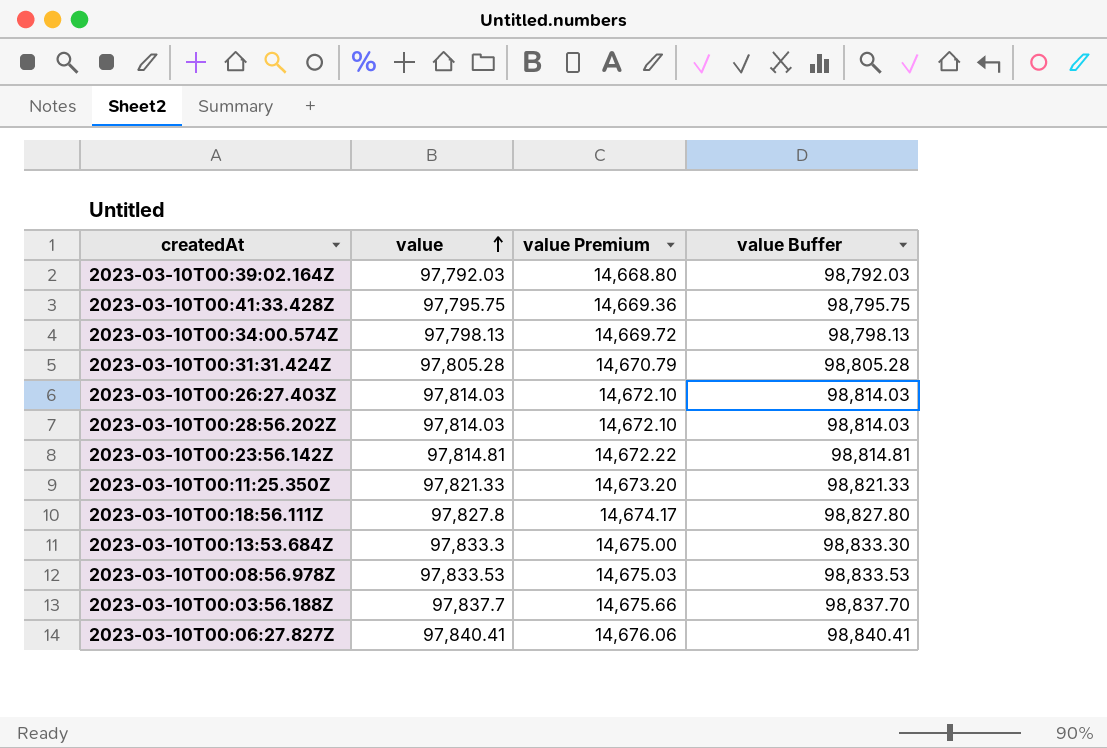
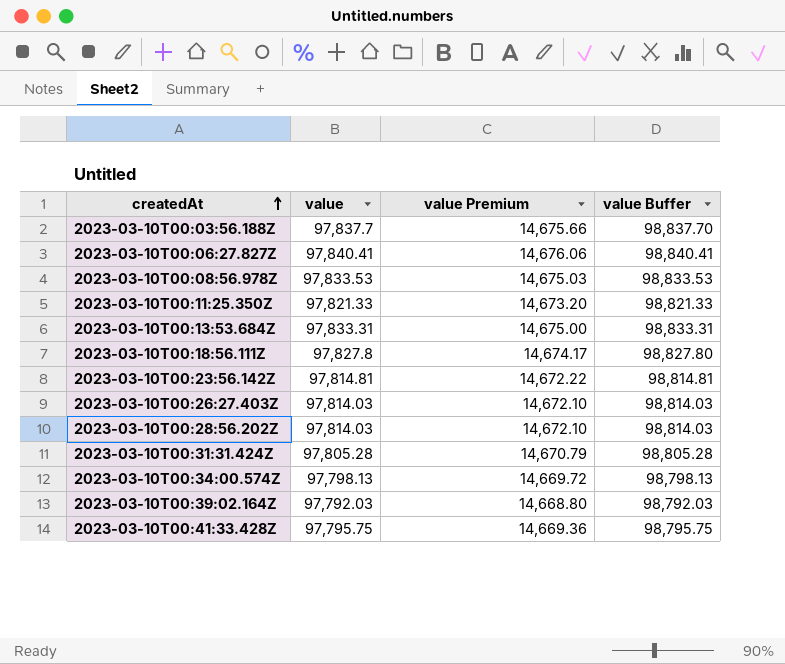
row order: value ascending -> createdAt ascending
2023-03-10T00:13:53.684Z | value: 97,833.3 -> 97,833.31
2023-03-10T00:13:53.684Z | value Buffer: 98,833.30 -> 98,833.31

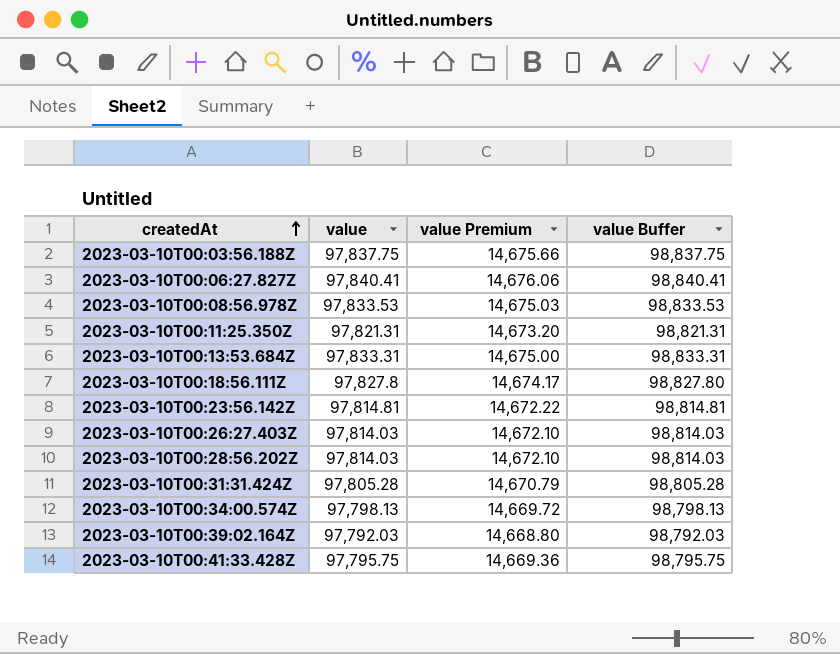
2023-03-10T00:03:56.188Z | value: 97,837.7 -> 97,837.75
2023-03-10T00:03:56.188Z | value Buffer: 98,837.70 -> 98,837.75
2023-03-10T00:11:25.350Z | value: 97,821.33 -> 97,821.31
2023-03-10T00:11:25.350Z | value Buffer: 98,821.33 -> 98,821.31

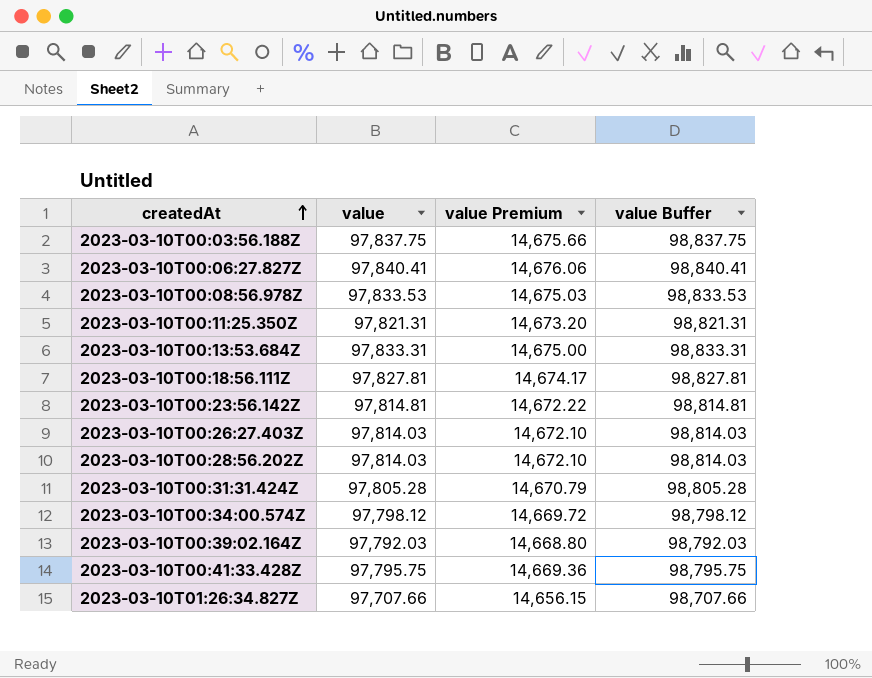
2023-03-10T00:18:56.111Z | value: 97,827.8 -> 97,827.81
2023-03-10T00:18:56.111Z | value Buffer: 98,827.80 -> 98,827.81
2023-03-10T00:34:00.574Z | value: 97,798.13 -> 97,798.12
2023-03-10T00:34:00.574Z | value Buffer: 98,798.13 -> 98,798.12
row 2023-03-10T01:26:34.827Z: none -> 97,707.66 | 14,656.15 | 98,707.66

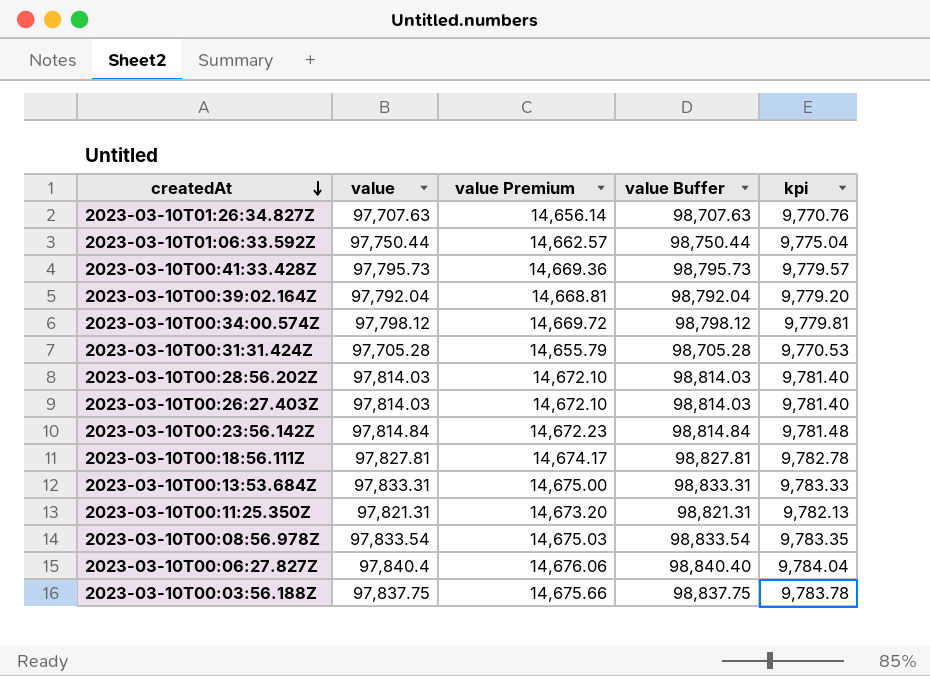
row order: createdAt ascending -> createdAt descending
column kpi | formula: none -> [value] * 0.1
2023-03-10T01:26:34.827Z | value: 97,707.66 -> 97,707.63
2023-03-10T01:26:34.827Z | value Premium: 14,656.15 -> 14,656.14
2023-03-10T01:26:34.827Z | value Buffer: 98,707.66 -> 98,707.63
row 2023-03-10T01:06:33.592Z: none -> 97,750.44 | 14,662.57 | 98,750.44 | 9,775.04
2023-03-10T00:41:33.428Z | value: 97,795.75 -> 97,795.73
2023-03-10T00:41:33.428Z | value Buffer: 98,795.75 -> 98,795.73
2023-03-10T00:39:02.164Z | value: 97,792.03 -> 97,792.04
2023-03-10T00:39:02.164Z | value Premium: 14,668.80 -> 14,668.81
2023-03-10T00:39:02.164Z | value Buffer: 98,792.03 -> 98,792.04
2023-03-10T00:31:31.424Z | value: 97,805.28 -> 97,705.28
2023-03-10T00:31:31.424Z | value Premium: 14,670.79 -> 14,655.79
2023-03-10T00:31:31.424Z | value Buffer: 98,805.28 -> 98,705.28
2023-03-10T00:23:56.142Z | value: 97,814.81 -> 97,814.84
2023-03-10T00:23:56.142Z | value Premium: 14,672.22 -> 14,672.23
2023-03-10T00:23:56.142Z | value Buffer: 98,814.81 -> 98,814.84
2023-03-10T00:08:56.978Z | value: 97,833.53 -> 97,833.54
2023-03-10T00:08:56.978Z | value Buffer: 98,833.53 -> 98,833.54
2023-03-10T00:06:27.827Z | value: 97,840.41 -> 97,840.4
2023-03-10T00:06:27.827Z | value Buffer: 98,840.41 -> 98,840.40

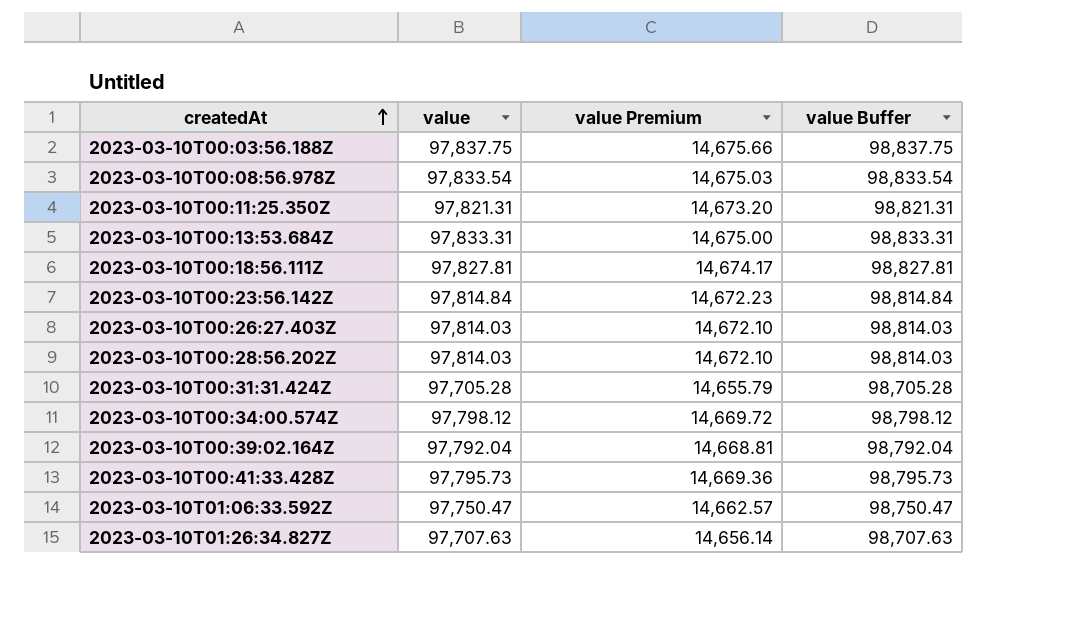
row order: createdAt descending -> createdAt ascending
column kpi | formula: [value] * 0.1 -> none
row 2023-03-10T00:06:27.827Z: 97,840.4 | 14,676.06 | 98,840.40 | 9,784.04 -> none
2023-03-10T01:06:33.592Z | value: 97,750.44 -> 97,750.47
2023-03-10T01:06:33.592Z | value Buffer: 98,750.44 -> 98,750.47

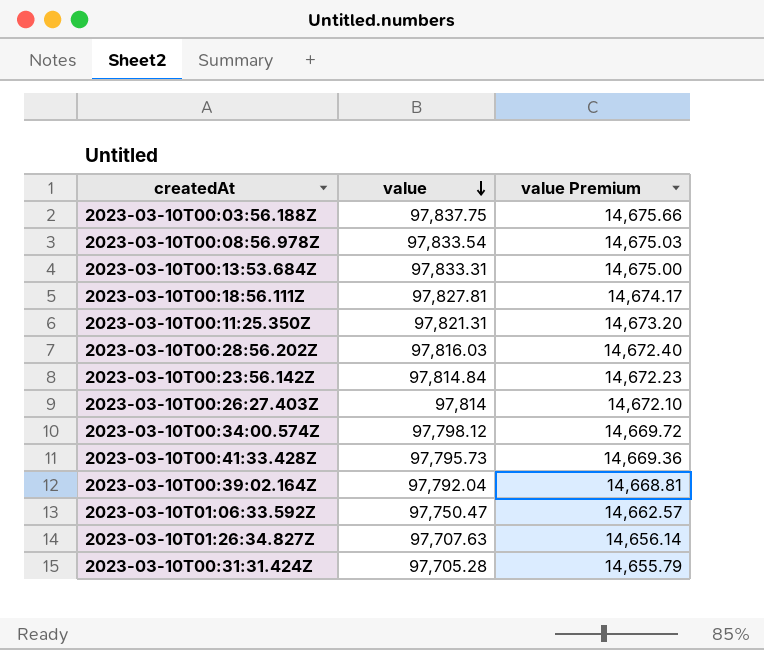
row order: createdAt ascending -> value descending
column value Buffer | formula: [value] + 1000 -> none
2023-03-10T00:28:56.202Z | value: 97,814.03 -> 97,816.03
2023-03-10T00:28:56.202Z | value Premium: 14,672.10 -> 14,672.40
2023-03-10T00:26:27.403Z | value: 97,814.03 -> 97,814

